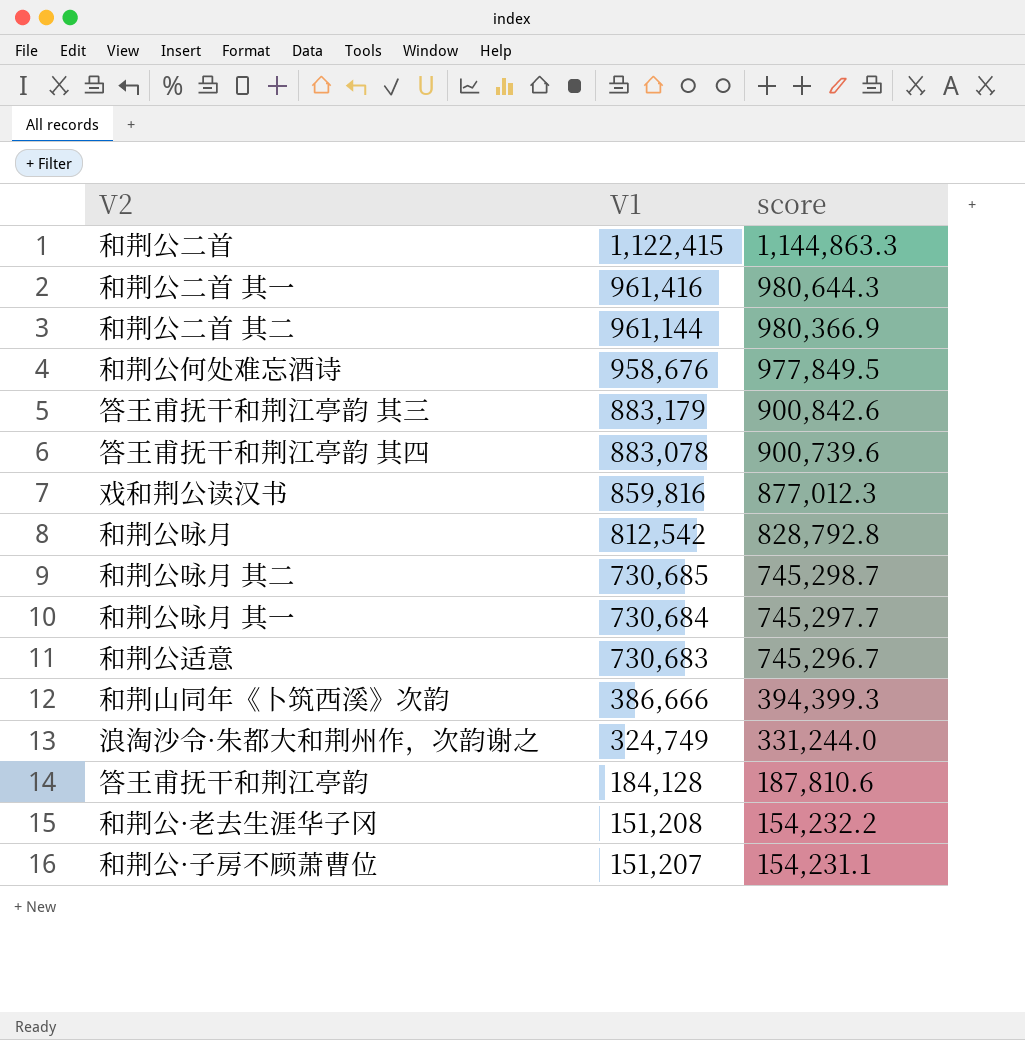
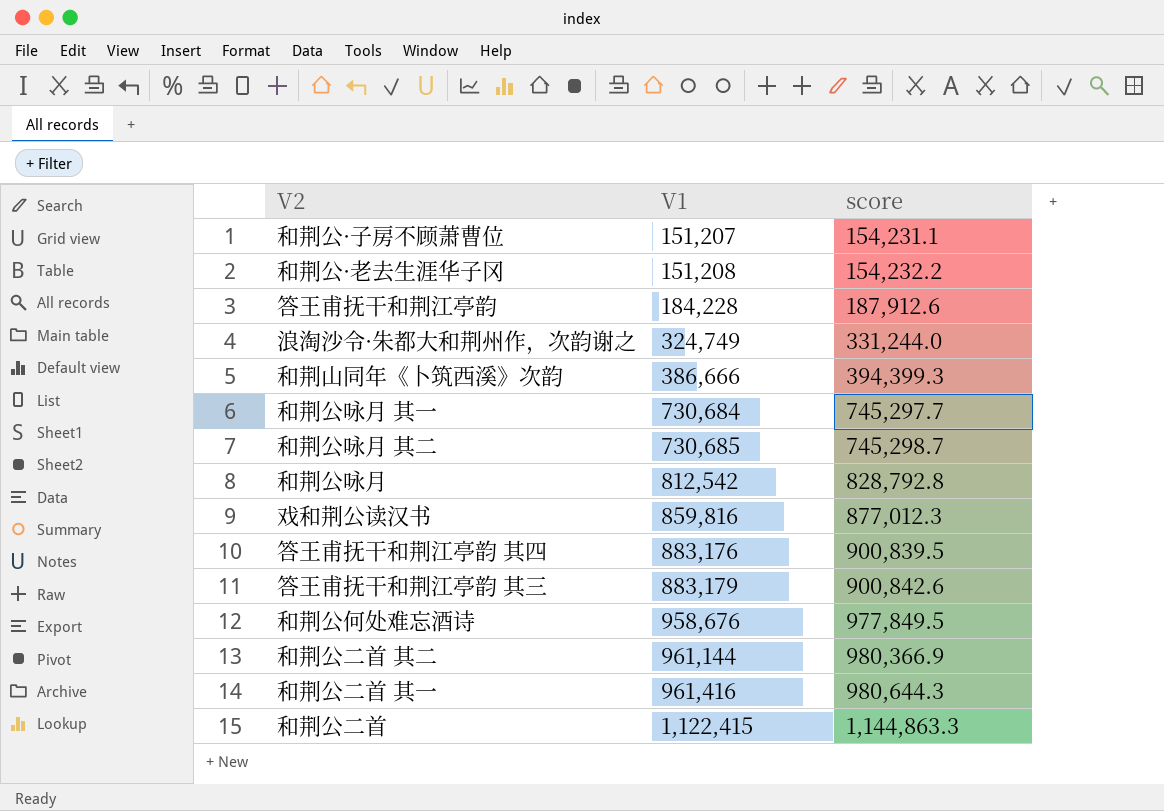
row order: V1 descending -> V1 ascending
row 和荆公适意: 730,683 | 745,296.7 -> none
答王甫抚干和荆江亭韵 | V1: 184,128 -> 184,228
答王甫抚干和荆江亭韵 | score: 187,810.6 -> 187,912.6
答王甫抚干和荆江亭韵 其四 | V1: 883,078 -> 883,176
答王甫抚干和荆江亭韵 其四 | score: 900,739.6 -> 900,839.5

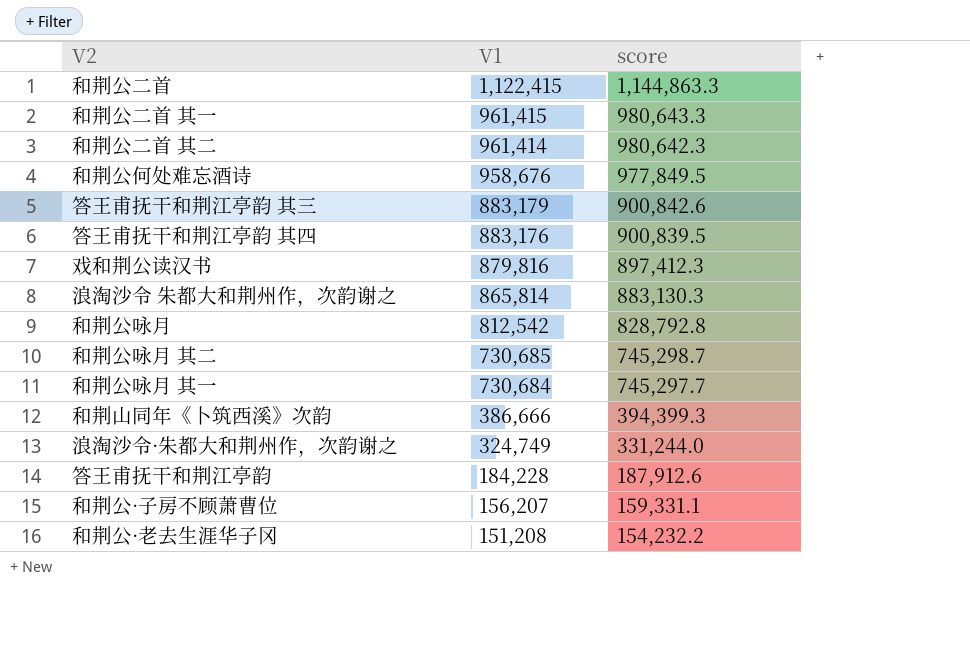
row order: V1 ascending -> V1 descending
和荆公二首 其一 | V1: 961,416 -> 961,415
和荆公二首 其一 | score: 980,644.3 -> 980,643.3
和荆公二首 其二 | V1: 961,144 -> 961,414
和荆公二首 其二 | score: 980,366.9 -> 980,642.3
戏和荆公读汉书 | V1: 859,816 -> 879,816
戏和荆公读汉书 | score: 877,012.3 -> 897,412.3
row 浪淘沙令 朱都大和荆州作，次韵谢之: none -> 865,814 | 883,130.3
和荆公·子房不顾萧曹位 | V1: 151,207 -> 156,207
和荆公·子房不顾萧曹位 | score: 154,231.1 -> 159,331.1

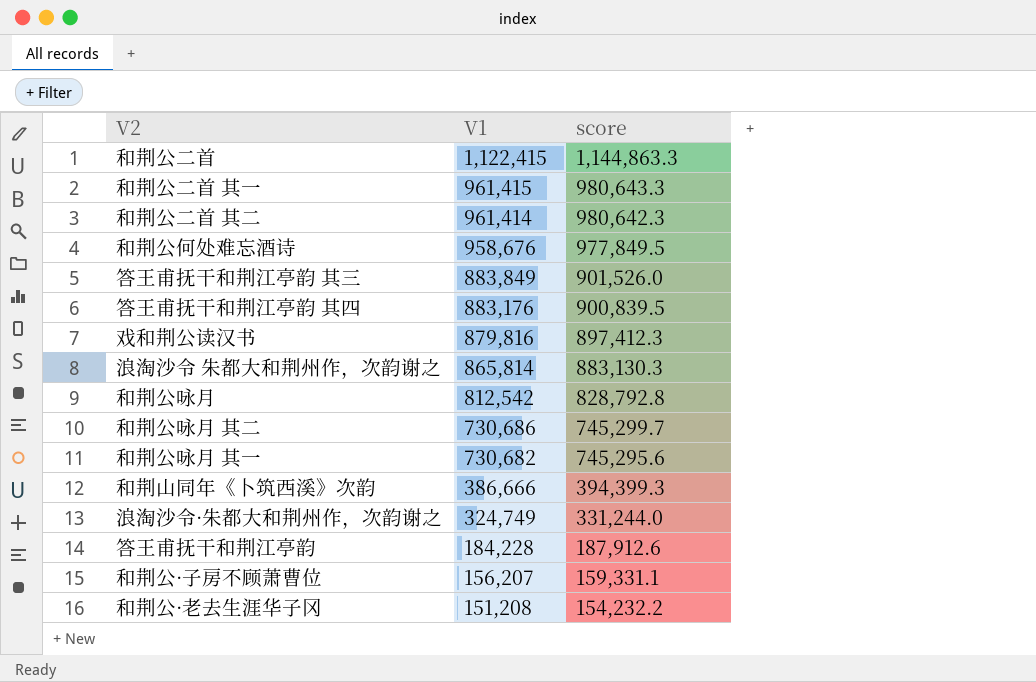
答王甫抚干和荆江亭韵 其三 | V1: 883,179 -> 883,849
答王甫抚干和荆江亭韵 其三 | score: 900,842.6 -> 901,526.0
和荆公咏月 其二 | V1: 730,685 -> 730,686
和荆公咏月 其二 | score: 745,298.7 -> 745,299.7
和荆公咏月 其一 | V1: 730,684 -> 730,682
和荆公咏月 其一 | score: 745,297.7 -> 745,295.6

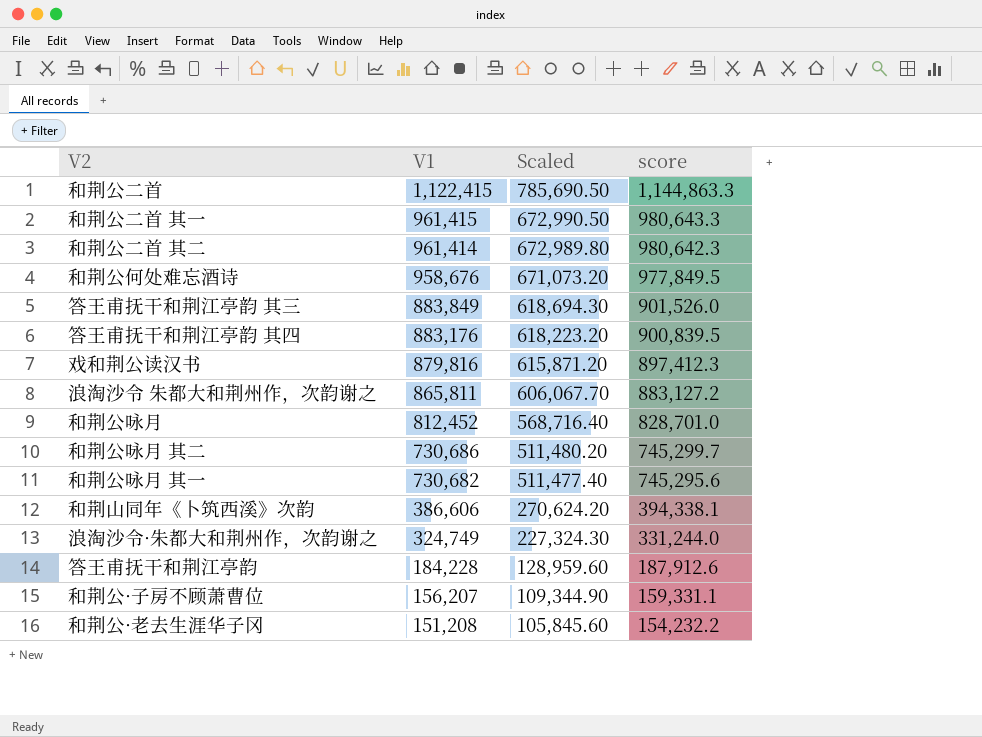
column Scaled | formula: none -> [V1] * 0.7
浪淘沙令 朱都大和荆州作，次韵谢之 | V1: 865,814 -> 865,811
浪淘沙令 朱都大和荆州作，次韵谢之 | score: 883,130.3 -> 883,127.2
和荆公咏月 | V1: 812,542 -> 812,452
和荆公咏月 | score: 828,792.8 -> 828,701.0
和荆山同年《卜筑西溪》次韵 | V1: 386,666 -> 386,606
和荆山同年《卜筑西溪》次韵 | score: 394,399.3 -> 394,338.1

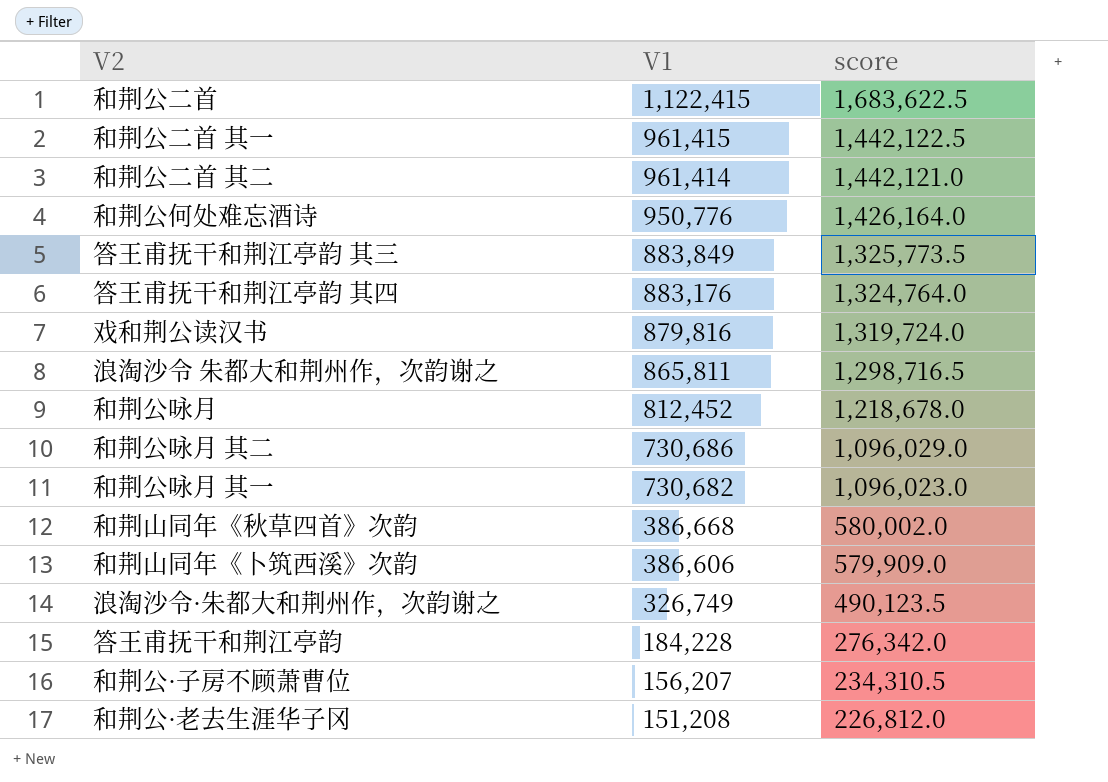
column Scaled | formula: [V1] * 0.7 -> none
column score | formula: [V1] * 1.02 -> [V1] * 1.5
和荆公何处难忘酒诗 | V1: 958,676 -> 950,776
row 和荆山同年《秋草四首》次韵: none -> 386,668 | 580,002.0
浪淘沙令·朱都大和荆州作，次韵谢之 | V1: 324,749 -> 326,749

